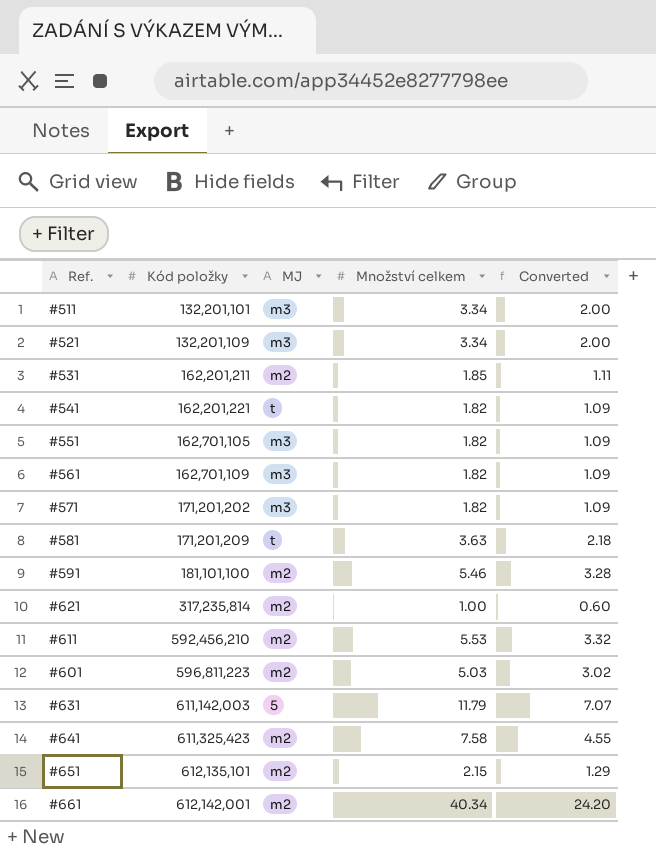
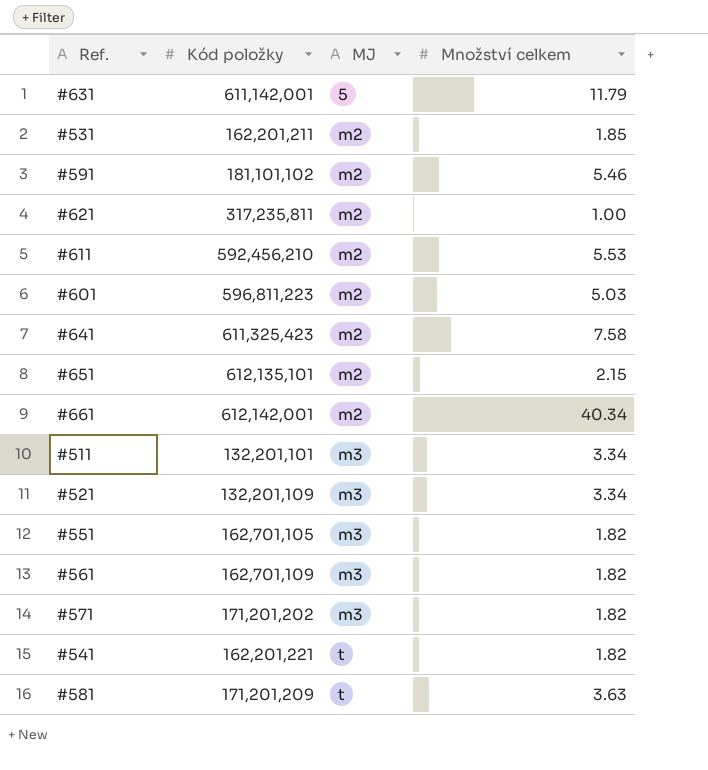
row order: Kód položky ascending -> MJ ascending
column Converted | formula: [Množství celkem] * 0.6 -> none
#631 | Kód položky: 611,142,003 -> 611,142,001
#591 | Kód položky: 181,101,100 -> 181,101,102
#621 | Kód položky: 317,235,814 -> 317,235,811

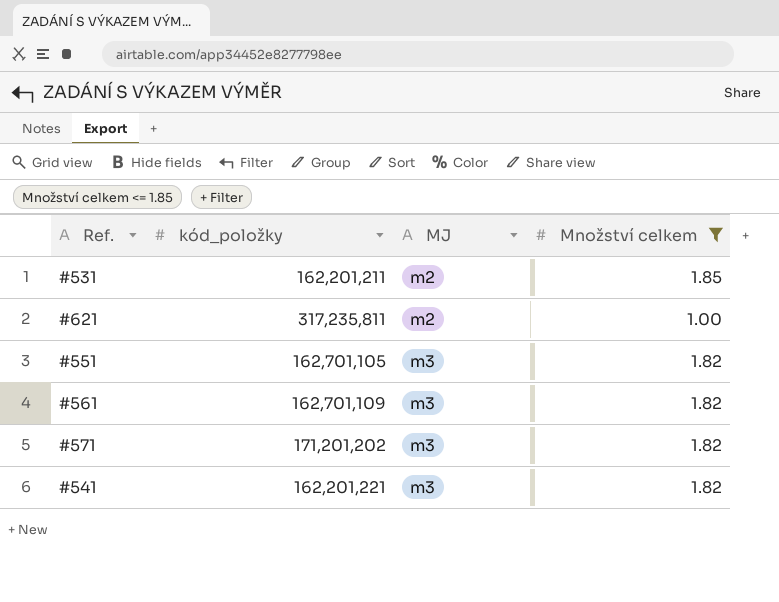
filter: none -> Množství celkem <= 1.85
column name: Kód položky -> kód_položky
#541 | MJ: t -> m3

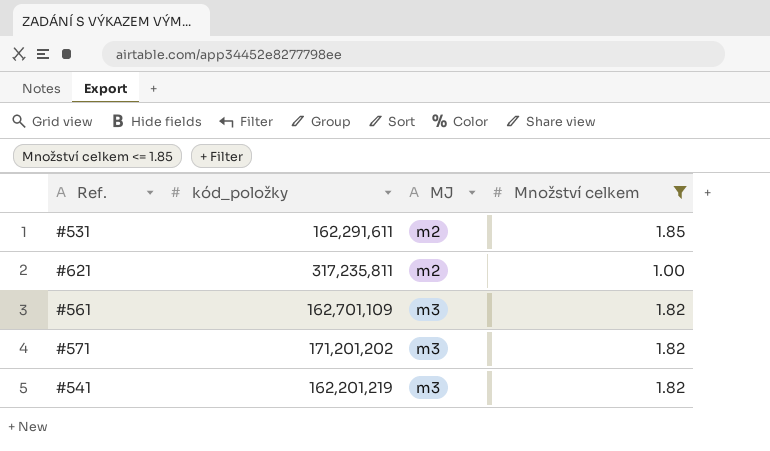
row #551: 162,701,105 | m3 | 1.82 -> none
#531 | kód_položky: 162,201,211 -> 162,291,611
#541 | kód_položky: 162,201,221 -> 162,201,219

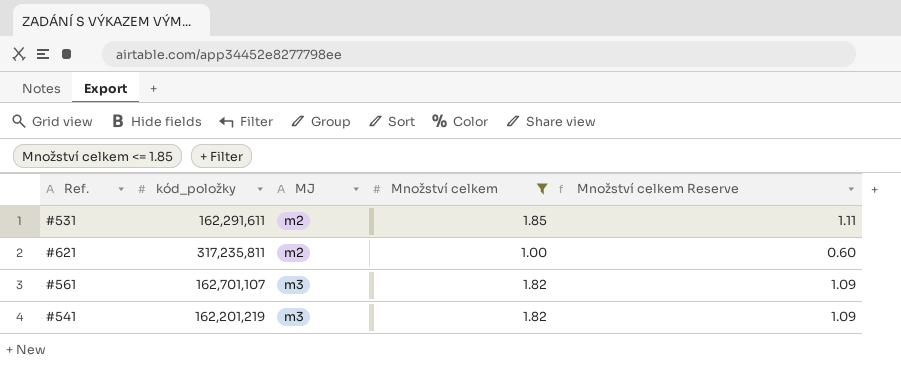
column Množství celkem Reserve | formula: none -> [Množství celkem] * 0.6
row #571: 171,201,202 | m3 | 1.82 -> none
#561 | kód_položky: 162,701,109 -> 162,701,107

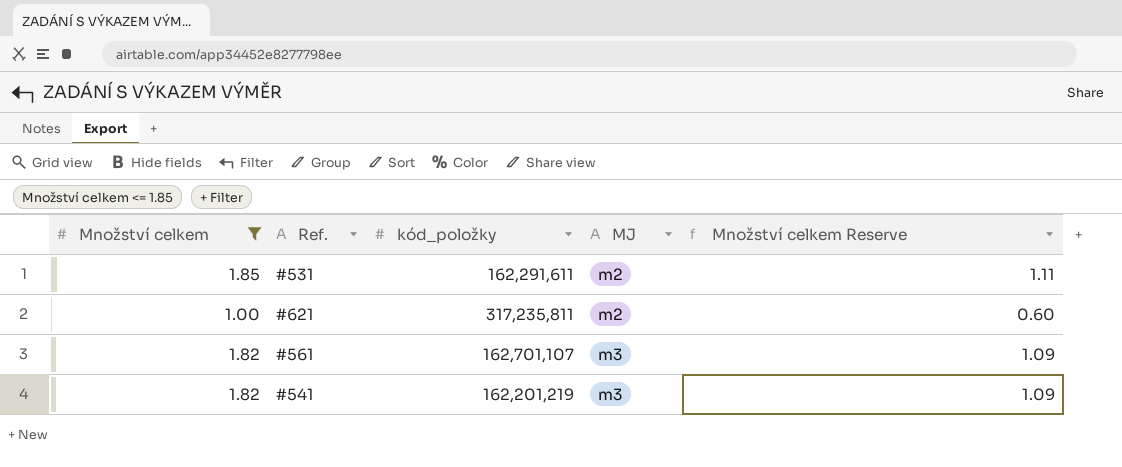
column Množství celkem | position: 4 -> 1

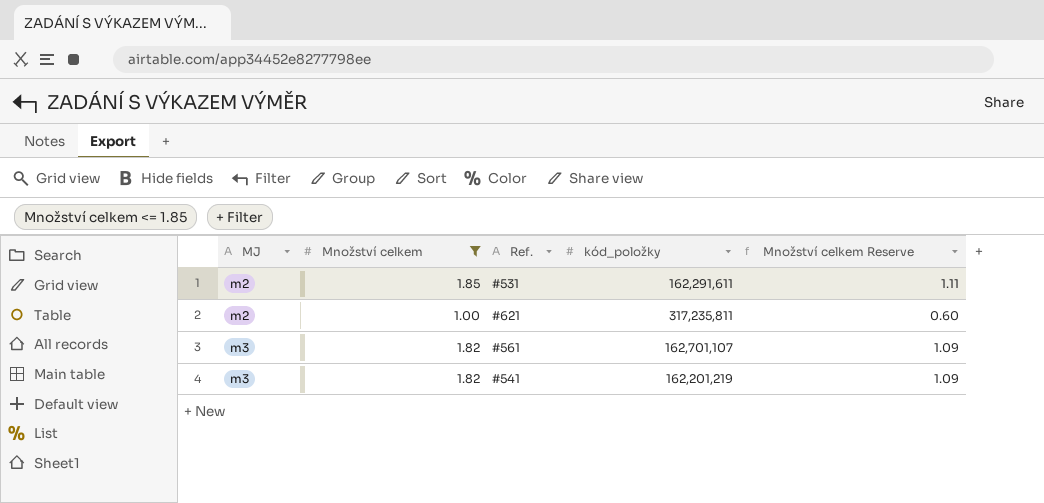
column MJ | position: 4 -> 1

